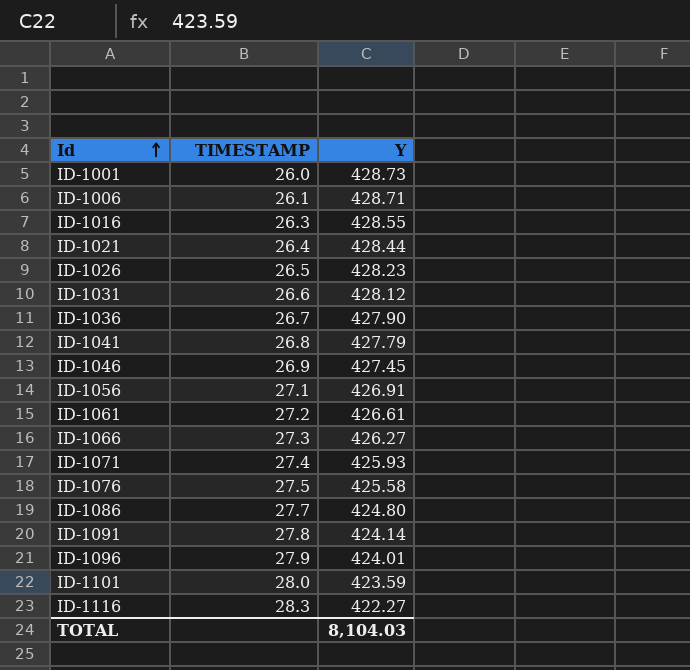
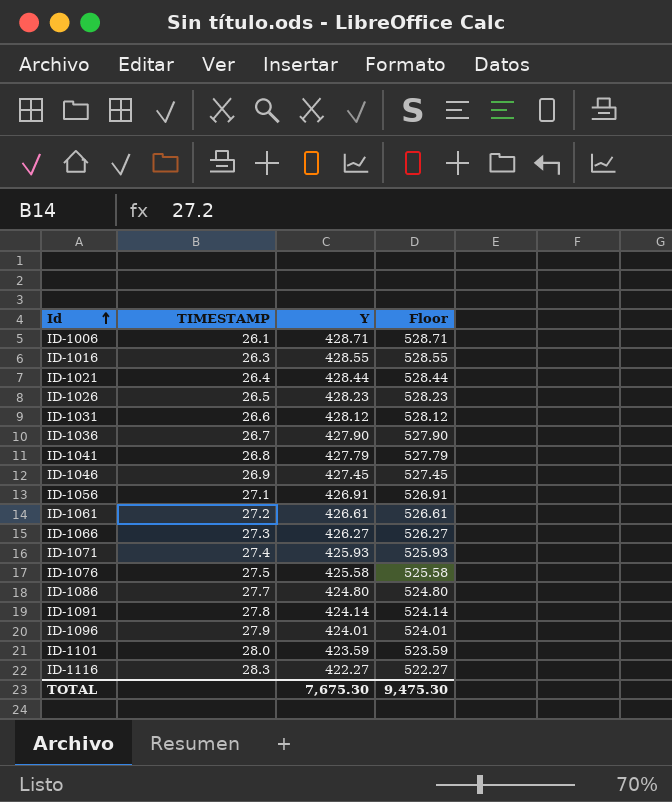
column Floor | formula: none -> [Y] + 100
row ID-1001: 26.0 | 428.73 -> none
TOTAL | Y: 8,104.03 -> 7,675.30

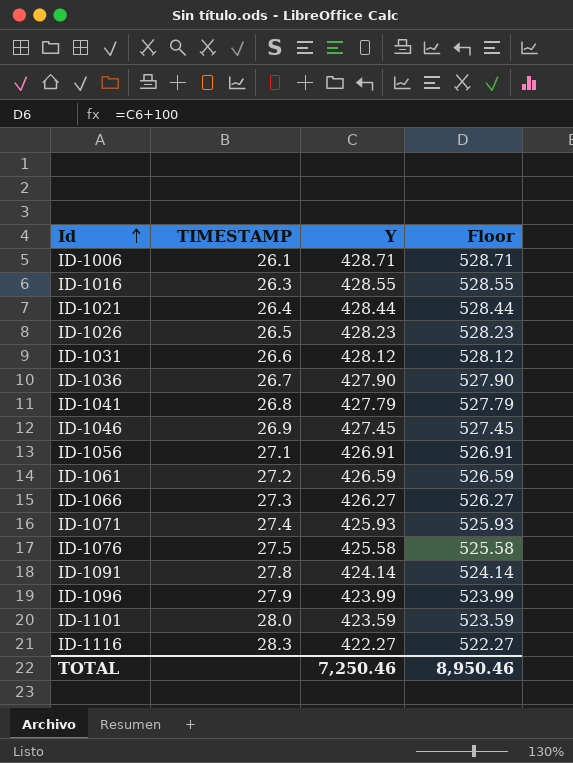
row ID-1086: 27.7 | 424.80 | 524.80 -> none
ID-1061 | Y: 426.61 -> 426.59
ID-1061 | Floor: 526.61 -> 526.59
ID-1096 | Y: 424.01 -> 423.99
ID-1096 | Floor: 524.01 -> 523.99
TOTAL | Y: 7,675.30 -> 7,250.46
TOTAL | Floor: 9,475.30 -> 8,950.46

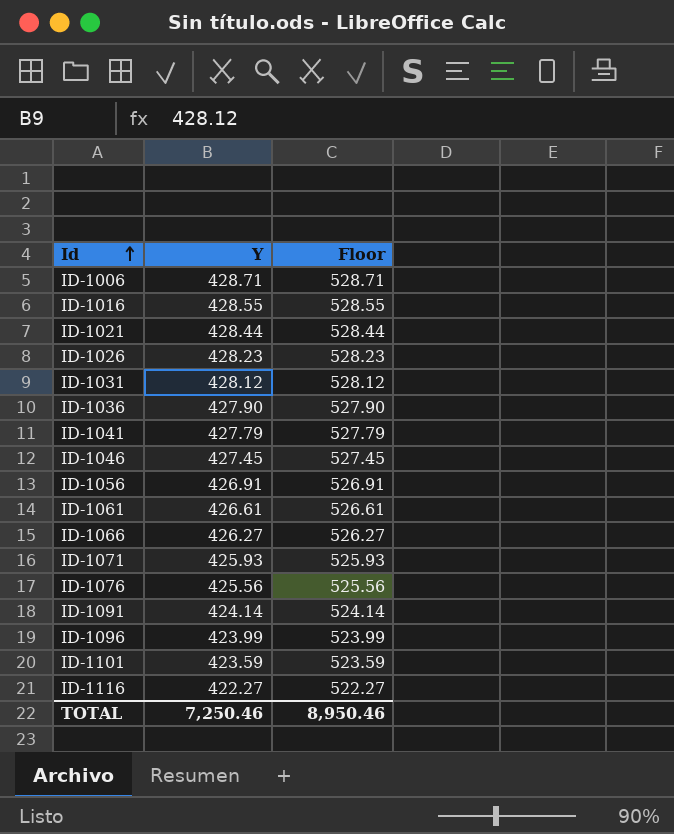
column TIMESTAMP | position: 2 -> none
ID-1061 | Y: 426.59 -> 426.61
ID-1061 | Floor: 526.59 -> 526.61
ID-1076 | Y: 425.58 -> 425.56
ID-1076 | Floor: 525.58 -> 525.56

